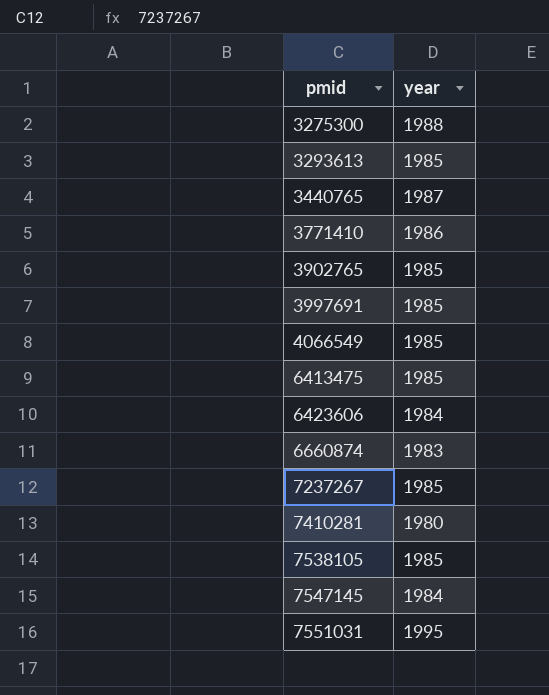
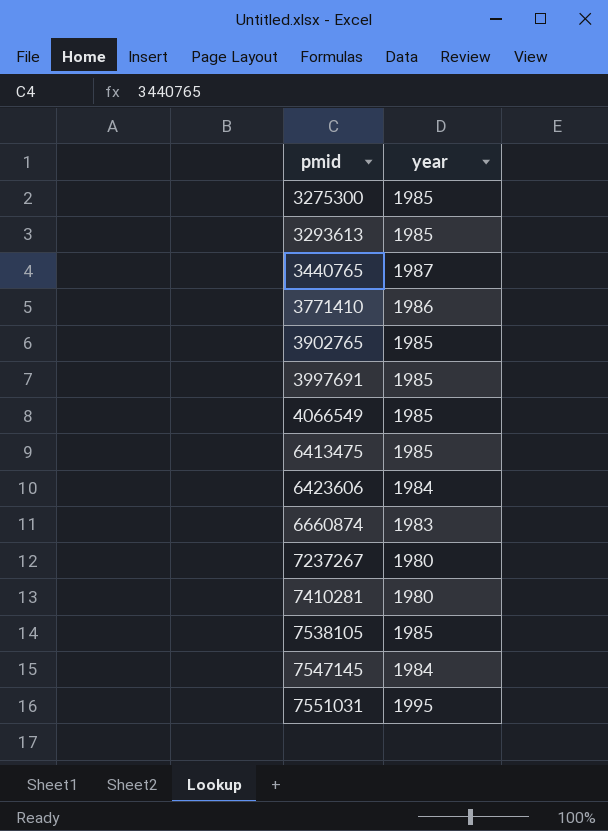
3275300 | year: 1988 -> 1985
7237267 | year: 1985 -> 1980

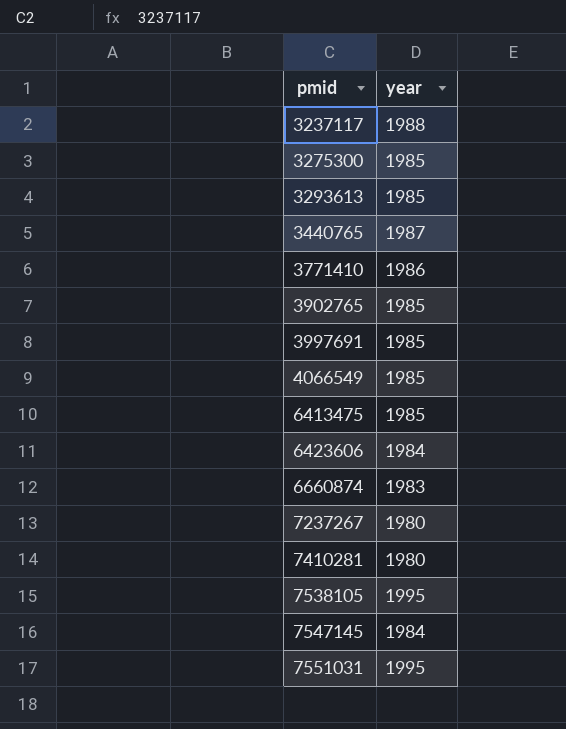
row 3237117: none -> 1988
7538105 | year: 1985 -> 1995

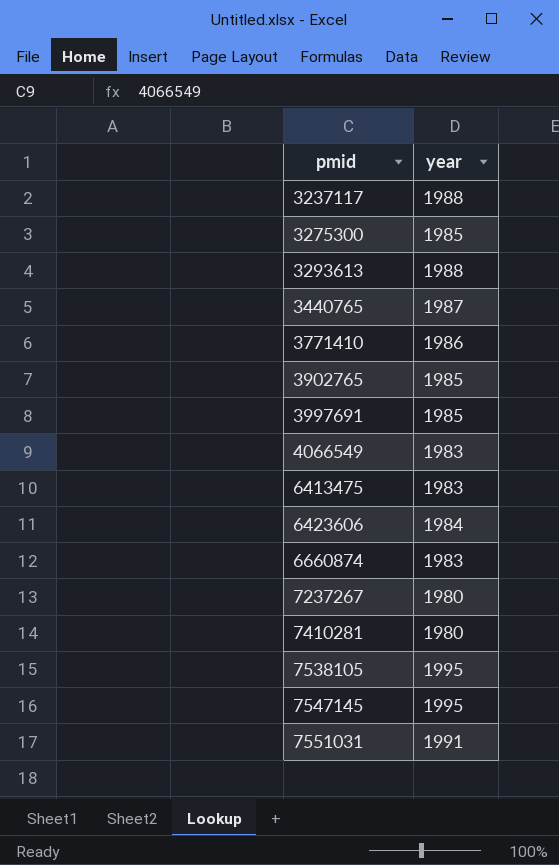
3293613 | year: 1985 -> 1988
4066549 | year: 1985 -> 1983
6413475 | year: 1985 -> 1983
7547145 | year: 1984 -> 1995
7551031 | year: 1995 -> 1991

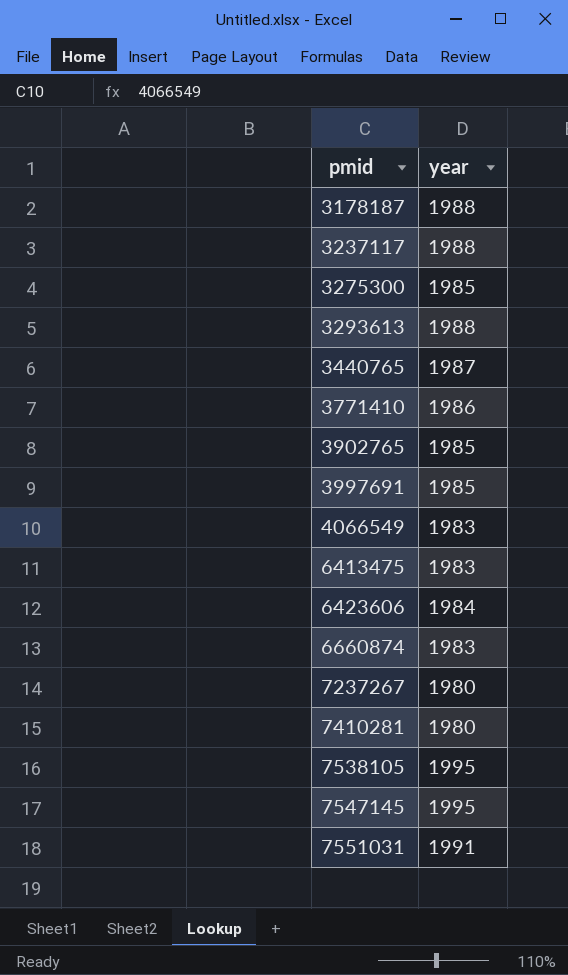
row 3178187: none -> 1988

